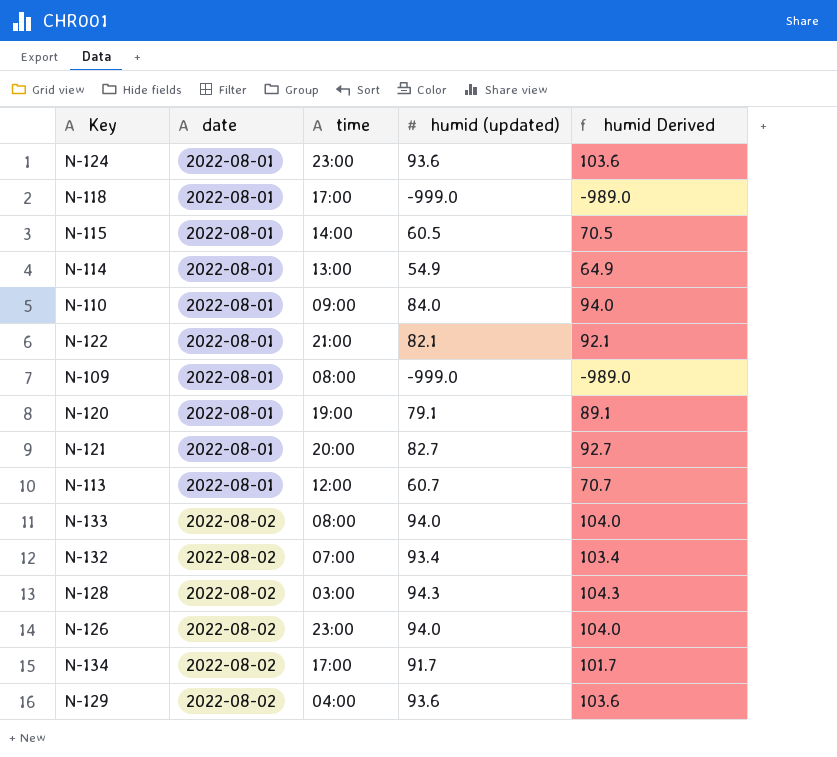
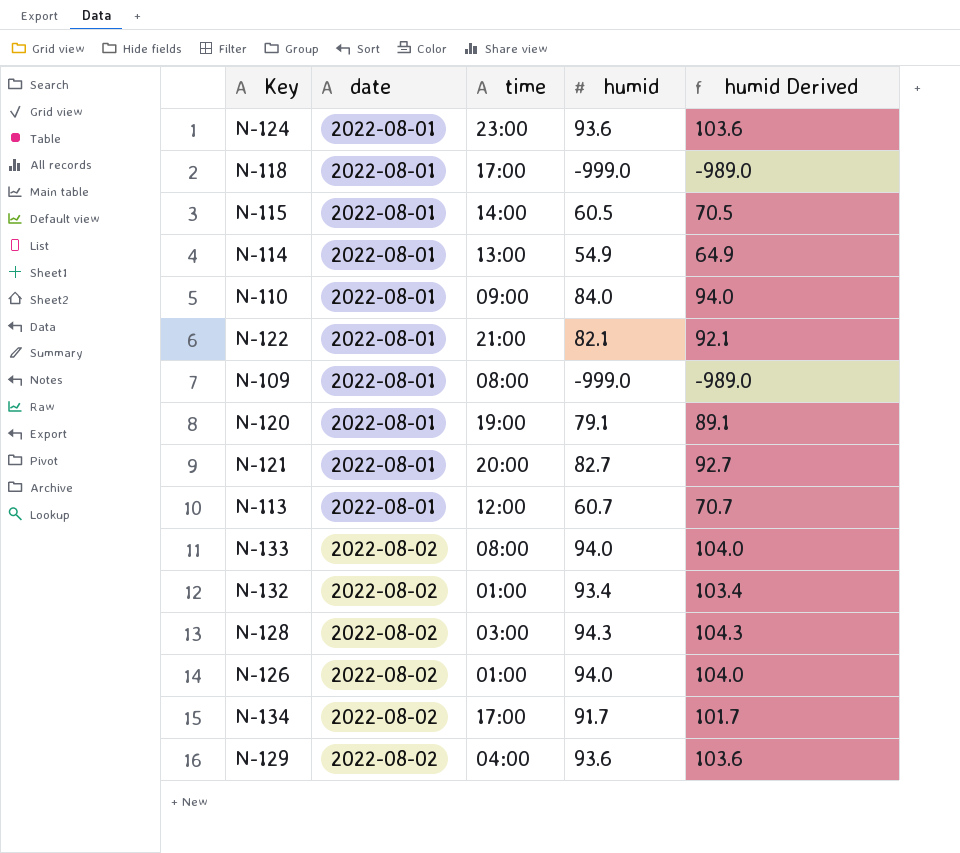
column name: humid (updated) -> humid
N-132 | time: 07:00 -> 01:00
N-126 | time: 23:00 -> 01:00

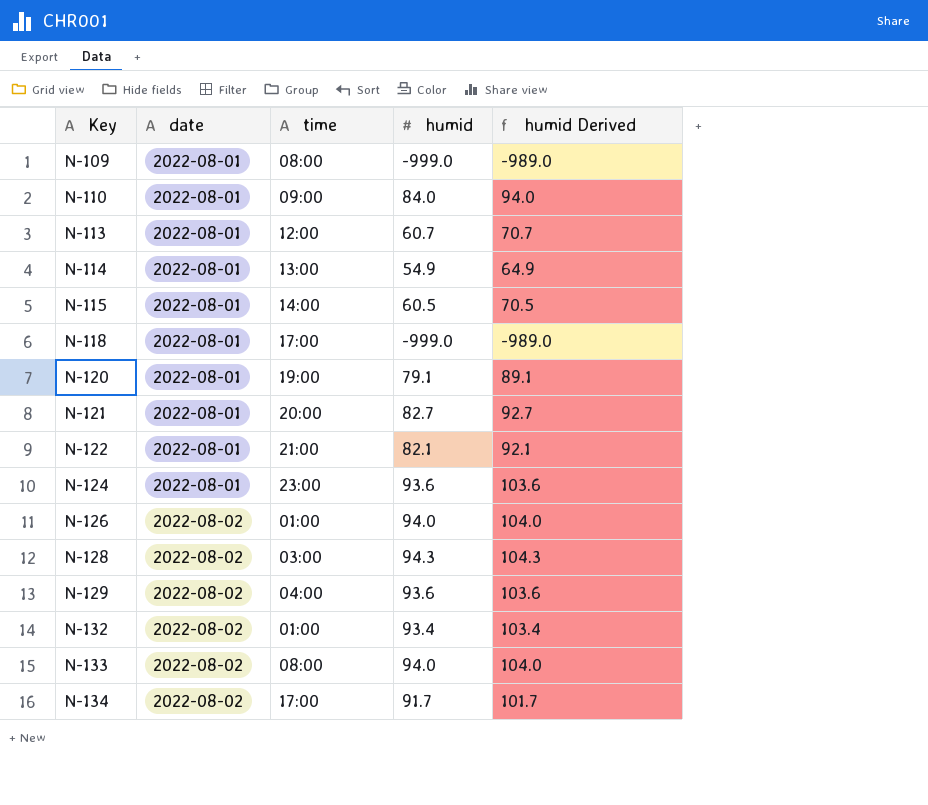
row order: date ascending -> Key ascending

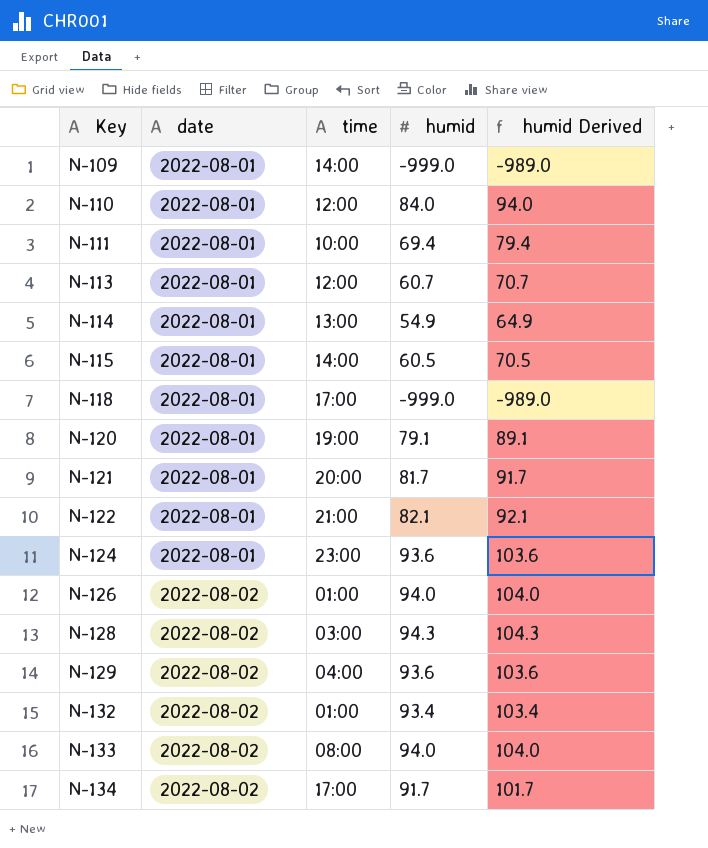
N-109 | time: 08:00 -> 14:00
N-110 | time: 09:00 -> 12:00
row N-111: none -> 2022-08-01 | 10:00 | 69.4 | 79.4
N-121 | humid: 82.7 -> 81.7
N-121 | humid Derived: 92.7 -> 91.7

